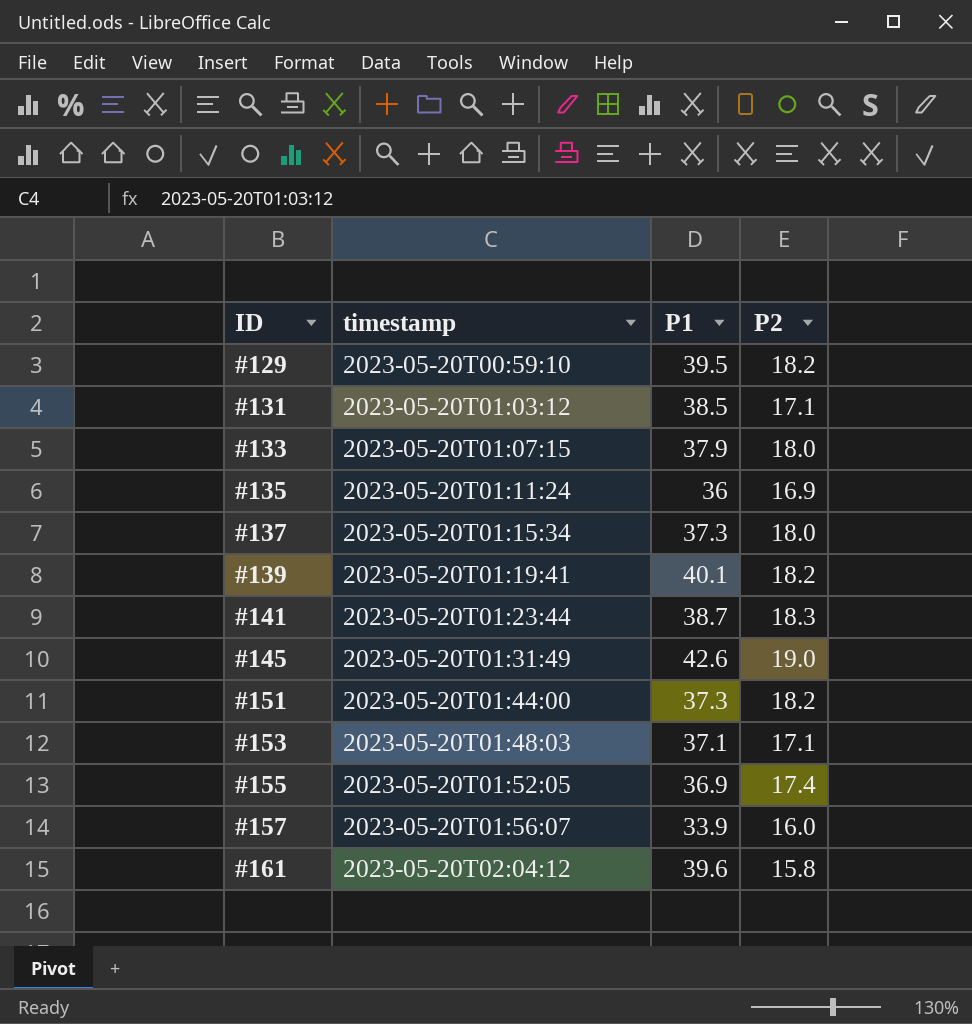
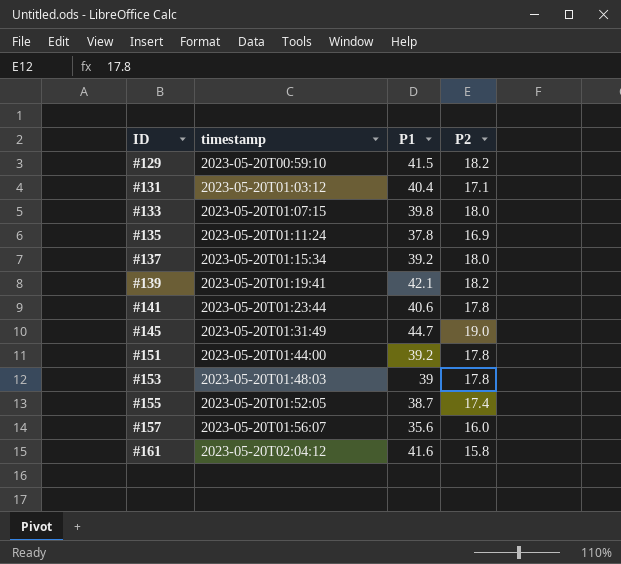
#129 | P1: 39.5 -> 41.5
#131 | P1: 38.5 -> 40.4
#133 | P1: 37.9 -> 39.8
#135 | P1: 36 -> 37.8
#137 | P1: 37.3 -> 39.2
#139 | P1: 40.1 -> 42.1
#141 | P1: 38.7 -> 40.6
#141 | P2: 18.3 -> 17.8
#145 | P1: 42.6 -> 44.7
#151 | P1: 37.3 -> 39.2
#151 | P2: 18.2 -> 17.8
#153 | P1: 37.1 -> 39
#153 | P2: 17.1 -> 17.8
#155 | P1: 36.9 -> 38.7
#157 | P1: 33.9 -> 35.6
#161 | P1: 39.6 -> 41.6

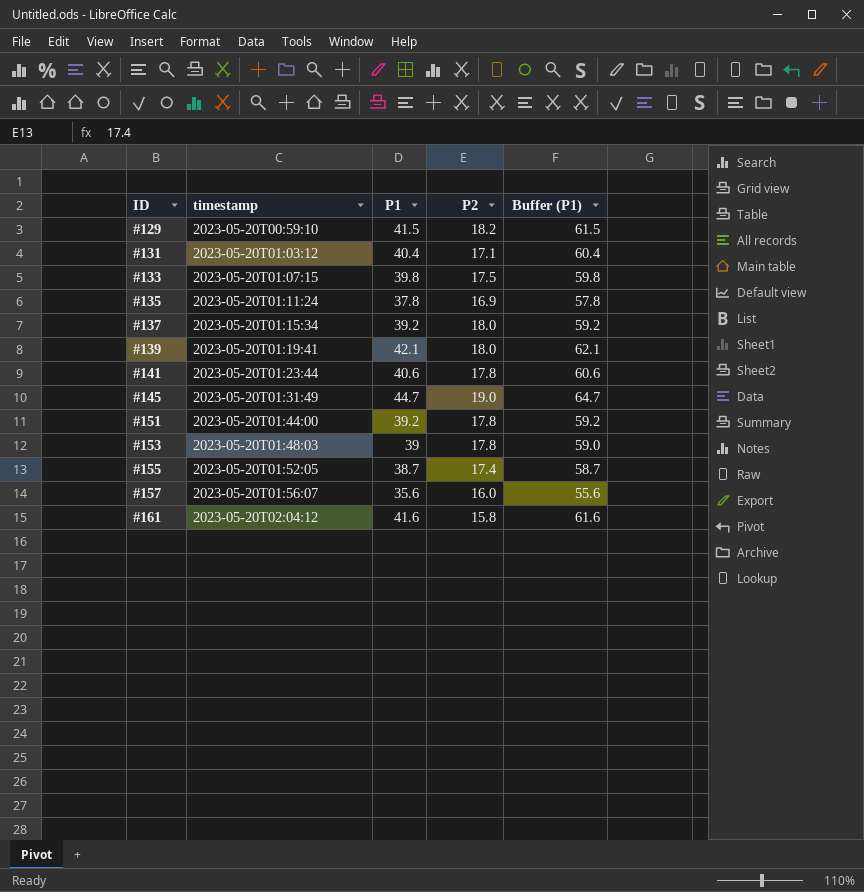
column Buffer (P1) | formula: none -> [P1] + 20
#133 | P2: 18.0 -> 17.5
#139 | P2: 18.2 -> 18.0

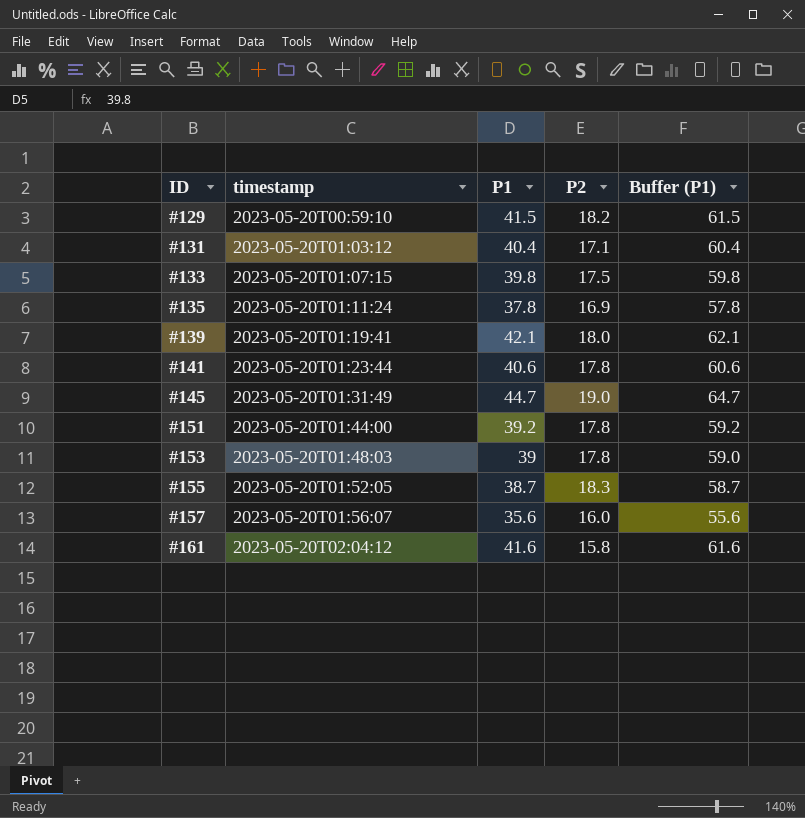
row #137: 2023-05-20T01:15:34 | 39.2 | 18.0 | 59.2 -> none
#155 | P2: 17.4 -> 18.3

